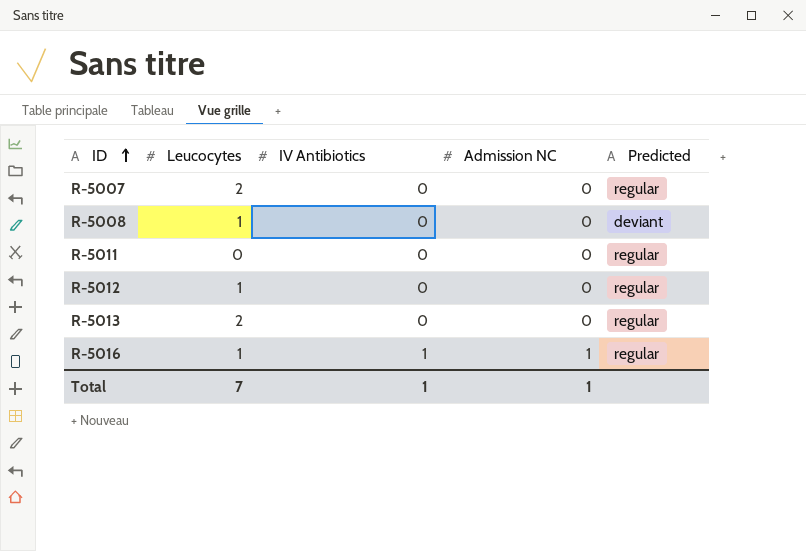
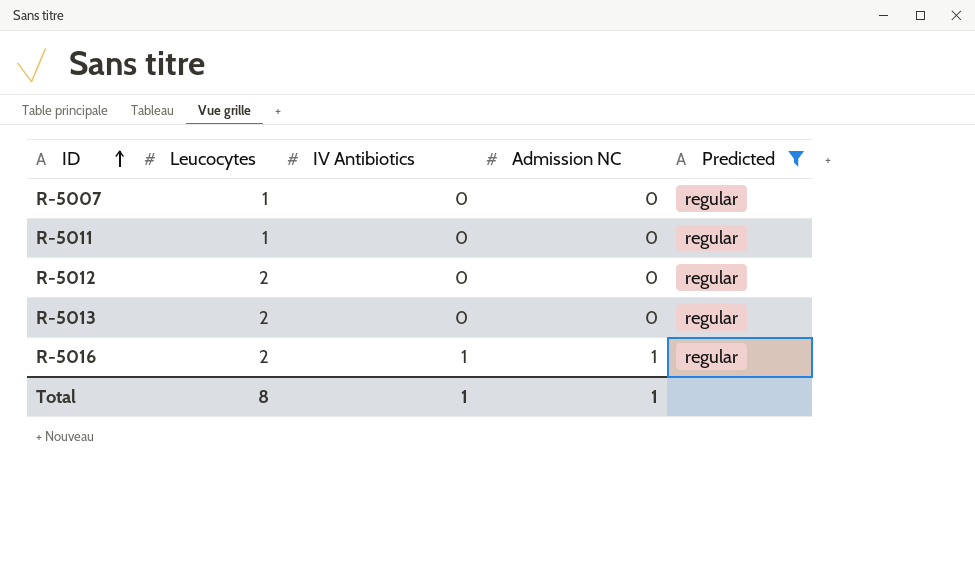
filter: none -> Predicted = regular
R-5007 | Leucocytes: 2 -> 1
R-5011 | Leucocytes: 0 -> 1
R-5012 | Leucocytes: 1 -> 2
R-5016 | Leucocytes: 1 -> 2
Total | Leucocytes: 7 -> 8

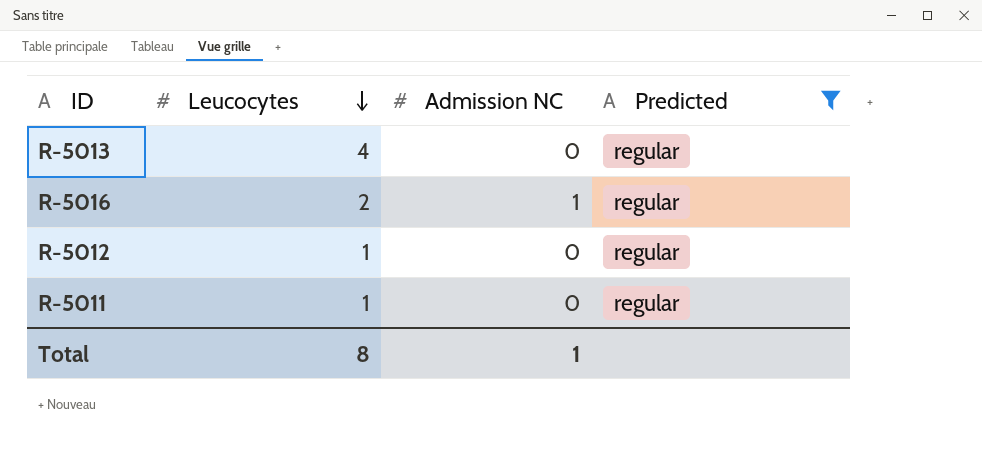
row order: ID ascending -> Leucocytes descending
column IV Antibiotics | position: 3 -> none
row R-5007: 1 | 0 | 0 | regular -> none
R-5013 | Leucocytes: 2 -> 4
R-5012 | Leucocytes: 2 -> 1

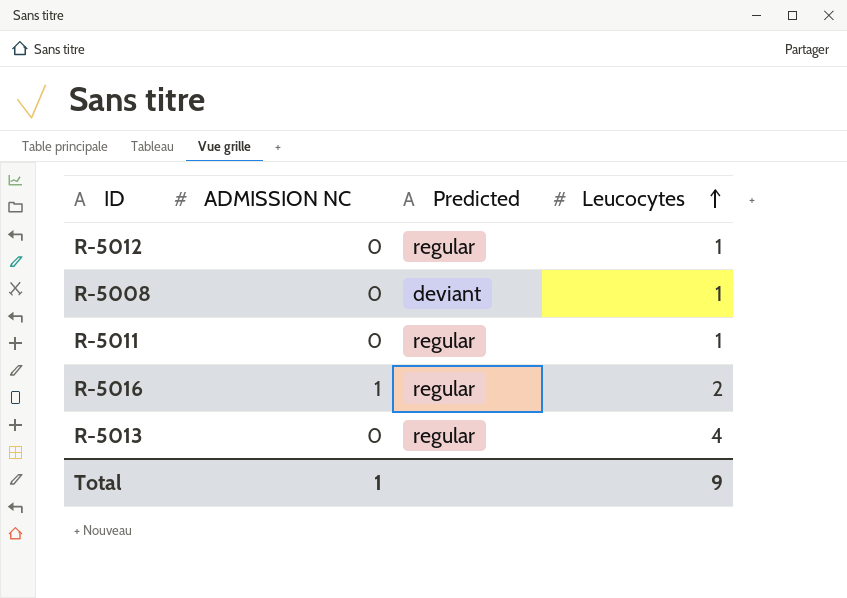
filter: Predicted = regular -> none
row order: Leucocytes descending -> Leucocytes ascending
column name: Admission NC -> ADMISSION NC
column Leucocytes | position: 2 -> 4
Total | Leucocytes: 8 -> 9

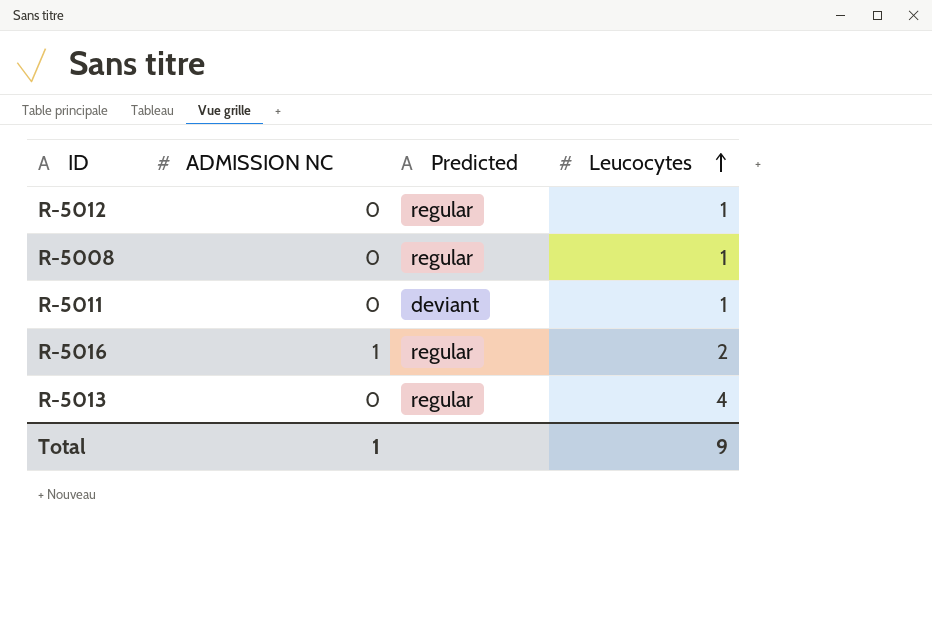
R-5008 | Predicted: deviant -> regular
R-5011 | Predicted: regular -> deviant

